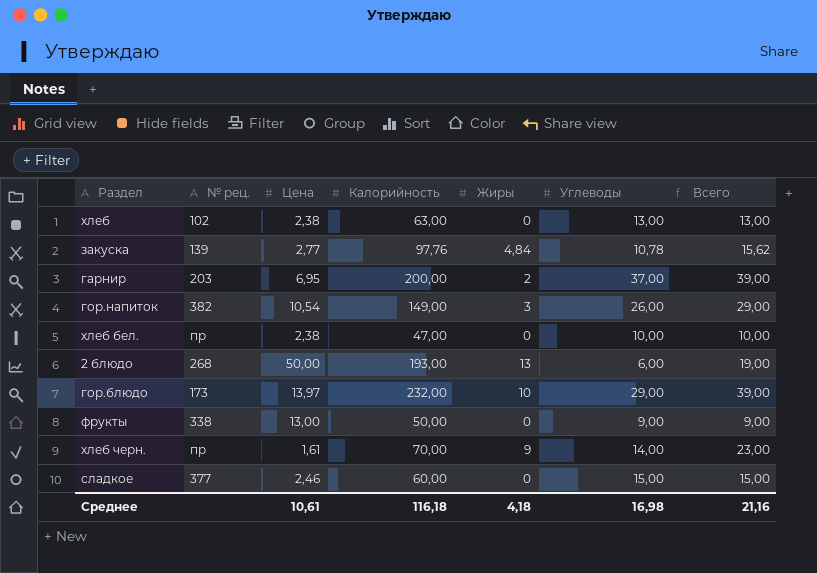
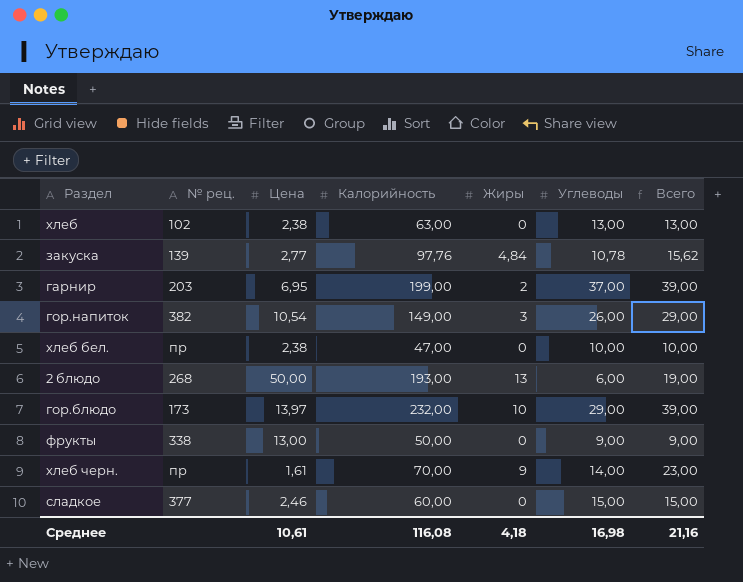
гарнир | Калорийность: 200,00 -> 199,00
Среднее | Калорийность: 116,18 -> 116,08

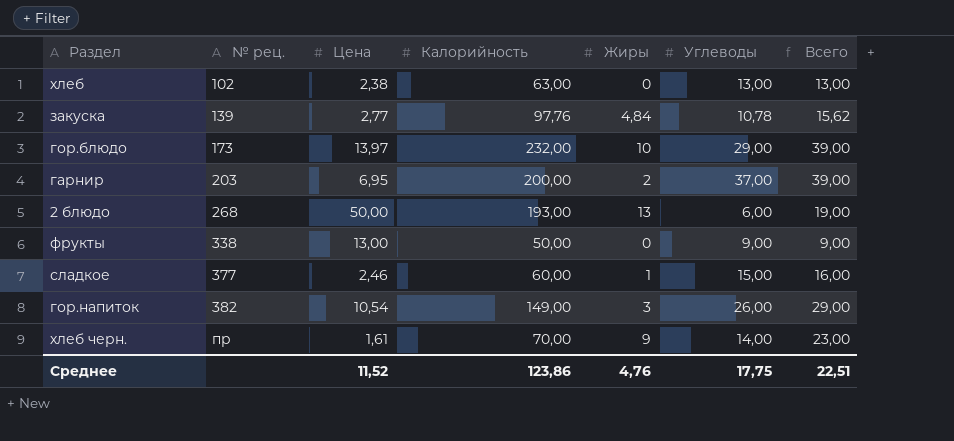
row order: none -> № рец. ascending
row хлеб бел.: пр | 2,38 | 47,00 | 0 | 10,00 | 10,00 -> none
гарнир | Калорийность: 199,00 -> 200,00
сладкое | Жиры: 0 -> 1
сладкое | Всего: 15,00 -> 16,00
Среднее | Цена: 10,61 -> 11,52
Среднее | Калорийность: 116,08 -> 123,86
Среднее | Жиры: 4,18 -> 4,76
Среднее | Углеводы: 16,98 -> 17,75
Среднее | Всего: 21,16 -> 22,51

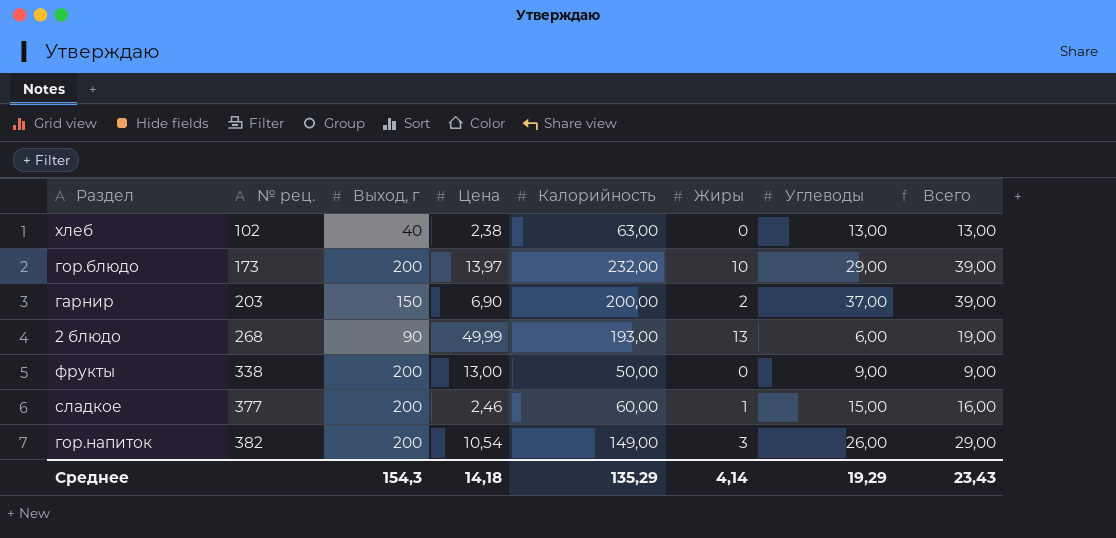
column Выход, г | position: none -> 3
row закуска: 139 | 2,77 | 97,76 | 4,84 | 10,78 | 15,62 -> none
row хлеб черн.: пр | 1,61 | 70,00 | 9 | 14,00 | 23,00 -> none
гарнир | Цена: 6,95 -> 6,90
2 блюдо | Цена: 50,00 -> 49,99
Среднее | Цена: 11,52 -> 14,18
Среднее | Калорийность: 123,86 -> 135,29
Среднее | Жиры: 4,76 -> 4,14
Среднее | Углеводы: 17,75 -> 19,29
Среднее | Всего: 22,51 -> 23,43

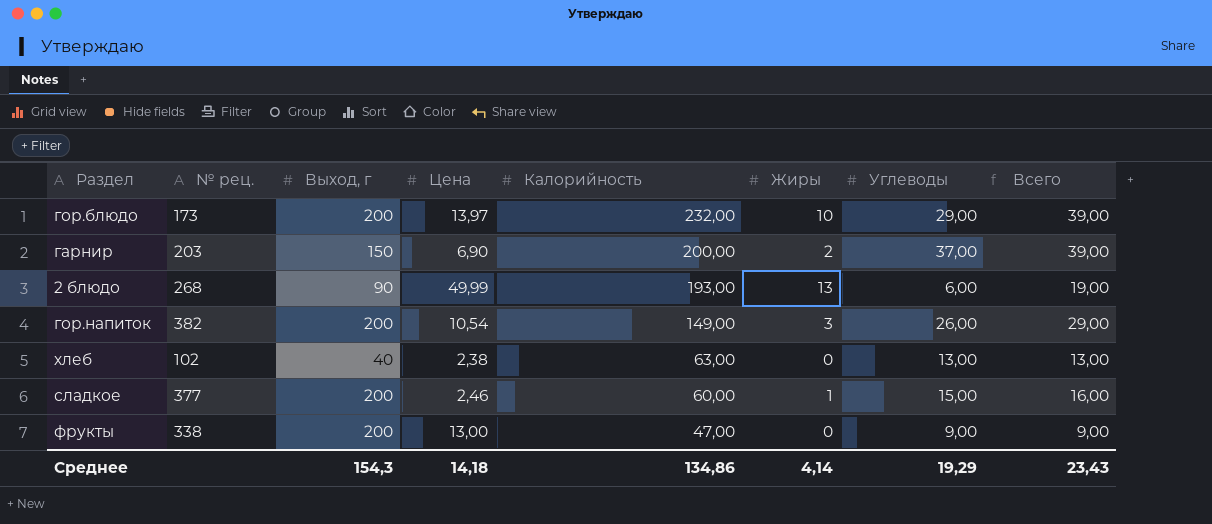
row order: № рец. ascending -> Калорийность descending
фрукты | Калорийность: 50,00 -> 47,00
Среднее | Калорийность: 135,29 -> 134,86

